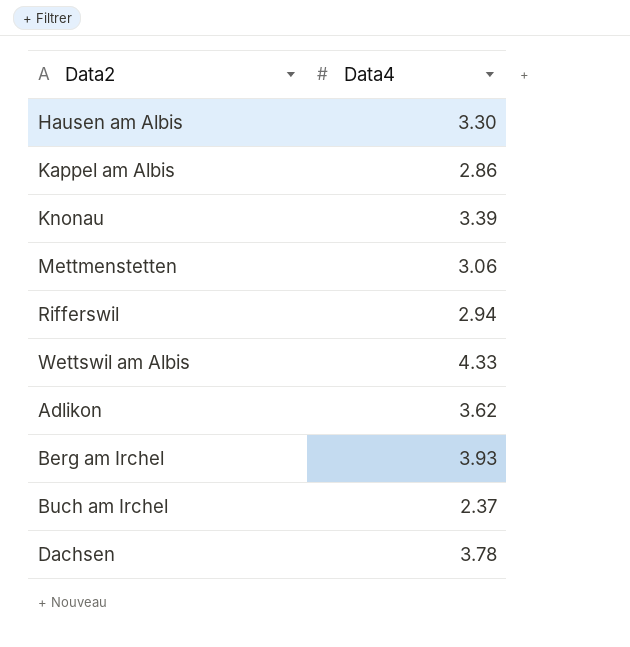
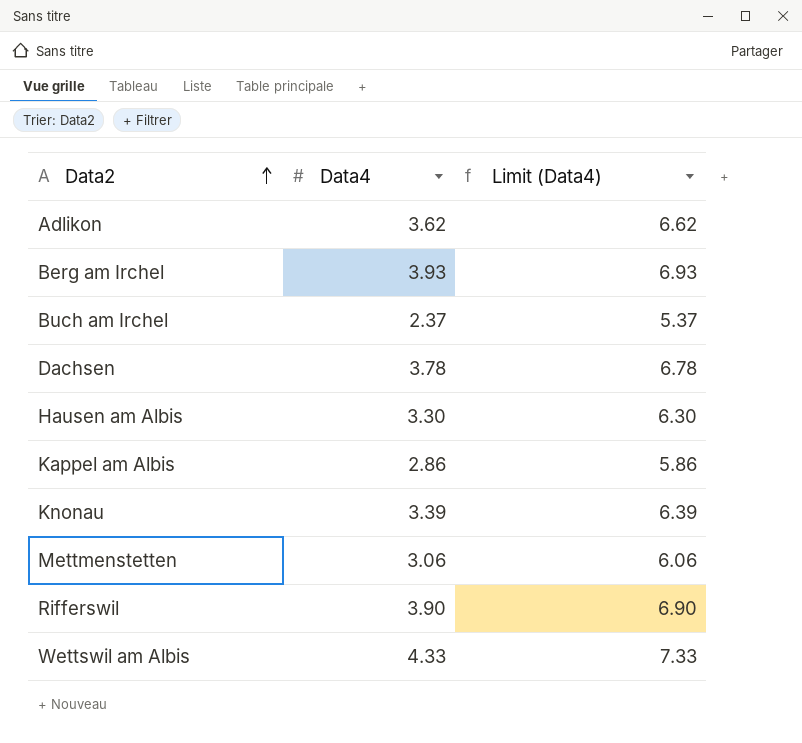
row order: none -> Data2 ascending
column Limit (Data4) | formula: none -> [Data4] + 3
Rifferswil | Data4: 2.94 -> 3.90

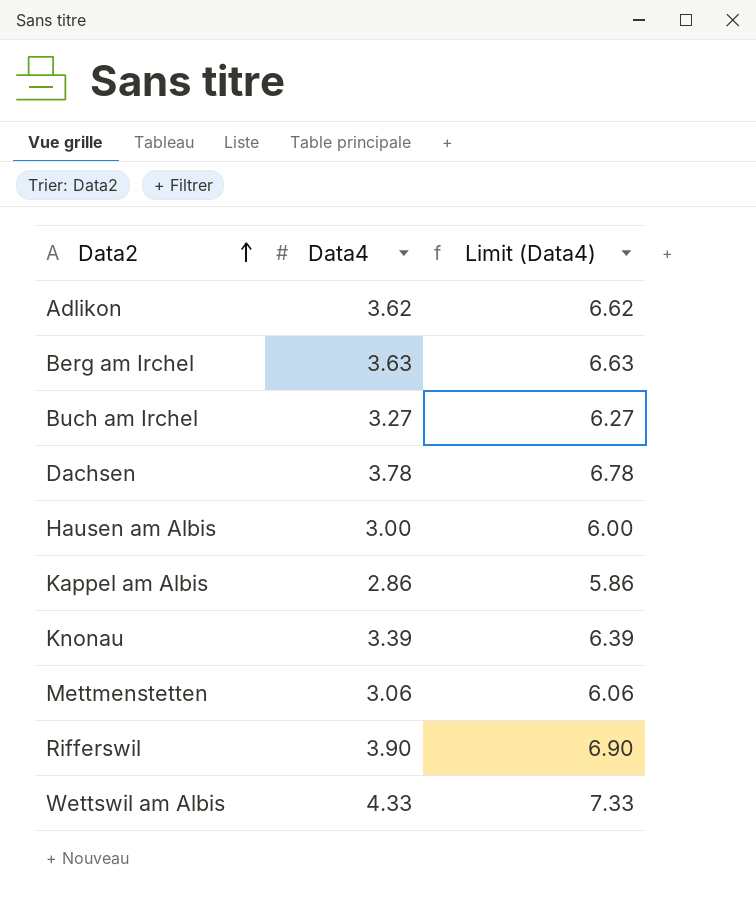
Berg am Irchel | Data4: 3.93 -> 3.63
Berg am Irchel | Limit (Data4): 6.93 -> 6.63
Buch am Irchel | Data4: 2.37 -> 3.27
Buch am Irchel | Limit (Data4): 5.37 -> 6.27
Hausen am Albis | Data4: 3.30 -> 3.00
Hausen am Albis | Limit (Data4): 6.30 -> 6.00

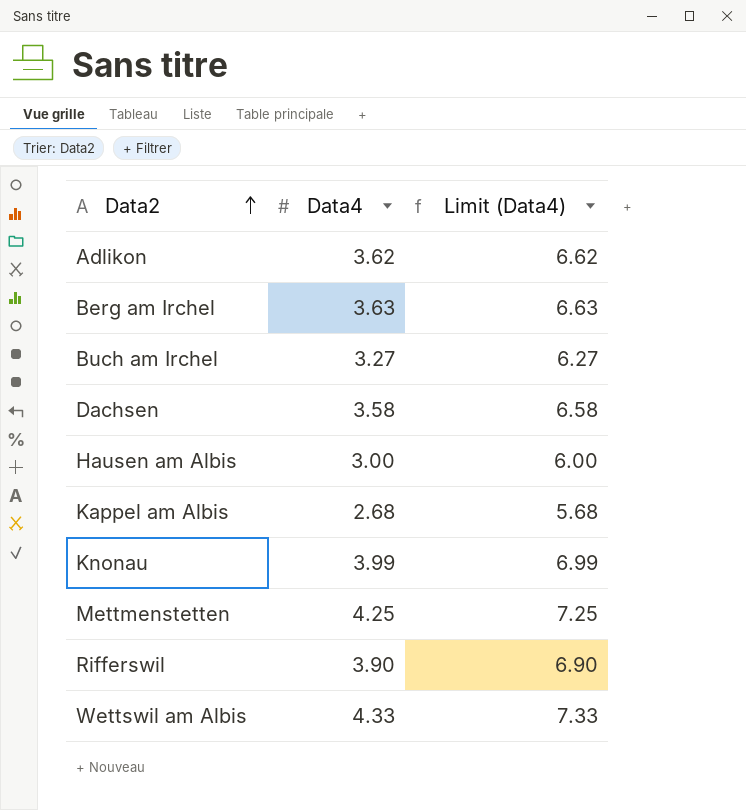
Dachsen | Data4: 3.78 -> 3.58
Dachsen | Limit (Data4): 6.78 -> 6.58
Kappel am Albis | Data4: 2.86 -> 2.68
Kappel am Albis | Limit (Data4): 5.86 -> 5.68
Knonau | Data4: 3.39 -> 3.99
Knonau | Limit (Data4): 6.39 -> 6.99
Mettmenstetten | Data4: 3.06 -> 4.25
Mettmenstetten | Limit (Data4): 6.06 -> 7.25

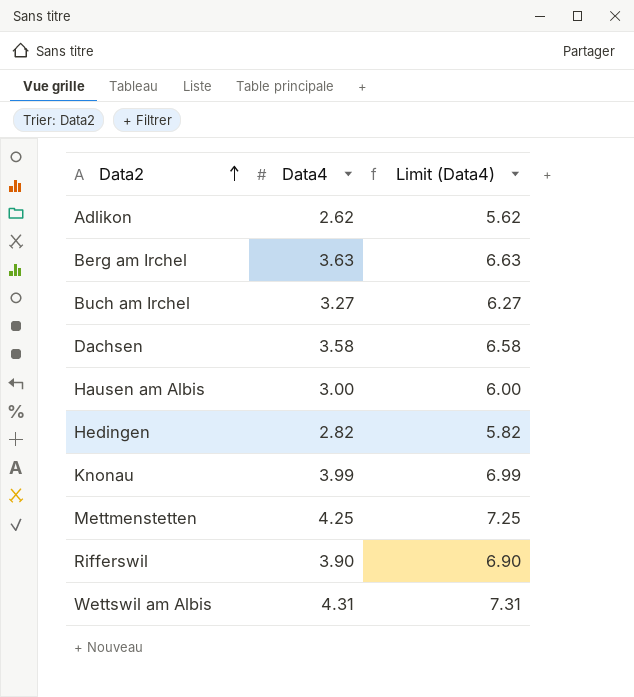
row Kappel am Albis: 2.68 | 5.68 -> none
Adlikon | Data4: 3.62 -> 2.62
Adlikon | Limit (Data4): 6.62 -> 5.62
row Hedingen: none -> 2.82 | 5.82
Wettswil am Albis | Data4: 4.33 -> 4.31
Wettswil am Albis | Limit (Data4): 7.33 -> 7.31

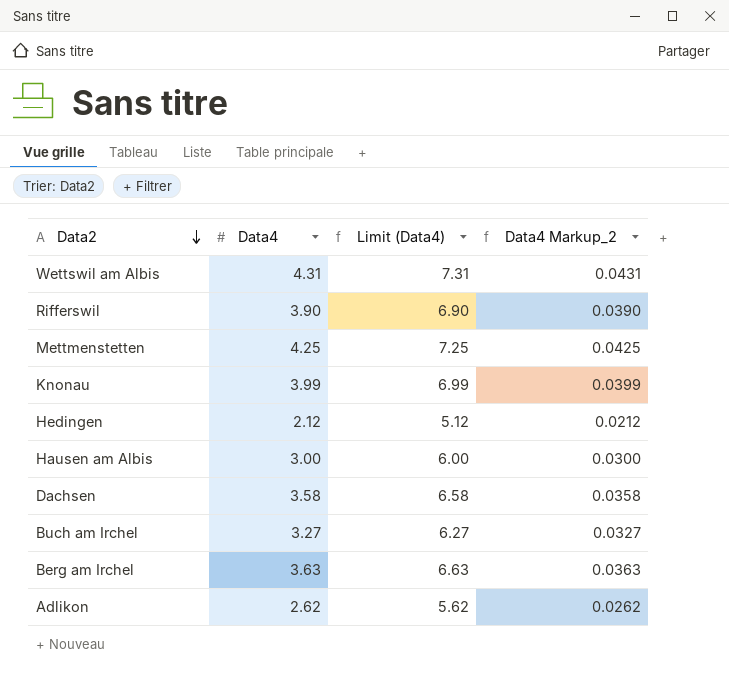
row order: Data2 ascending -> Data2 descending
column Data4 Markup_2 | formula: none -> [Data4] * 0.01
Hedingen | Data4: 2.82 -> 2.12
Hedingen | Limit (Data4): 5.82 -> 5.12

